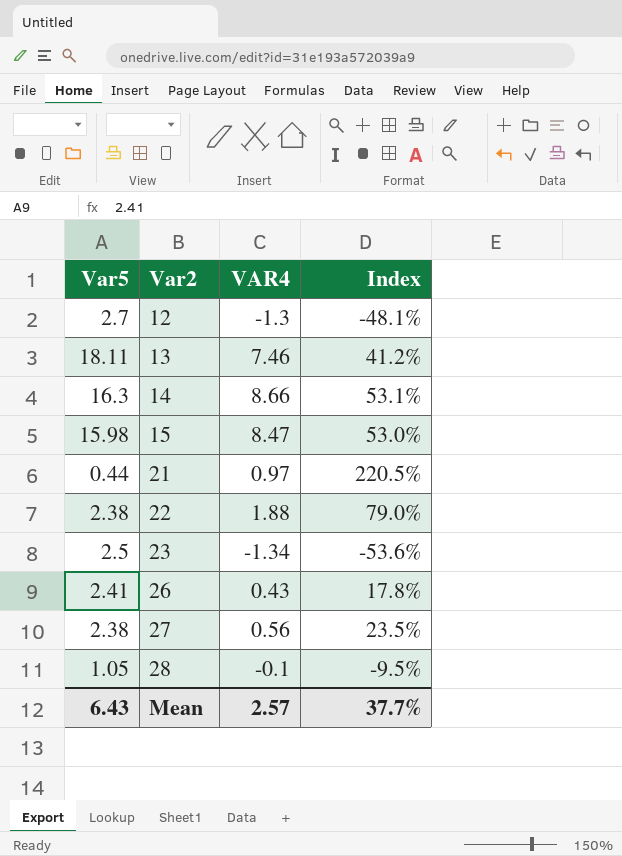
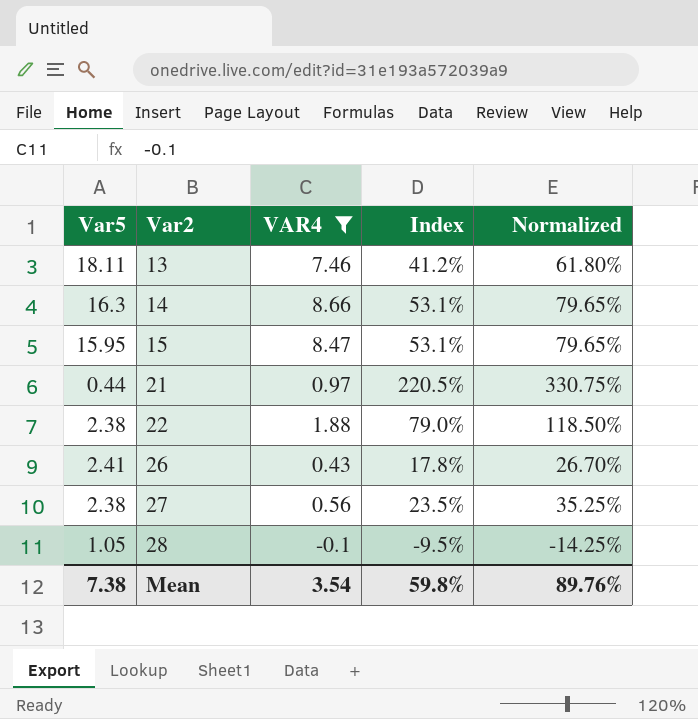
filter: none -> VAR4 >= -0.1
column Normalized | formula: none -> [Index] * 1.5
15 | Var5: 15.98 -> 15.95
15 | Index: 53.0% -> 53.1%
Mean | Var5: 6.43 -> 7.38
Mean | VAR4: 2.57 -> 3.54
Mean | Index: 37.7% -> 59.8%

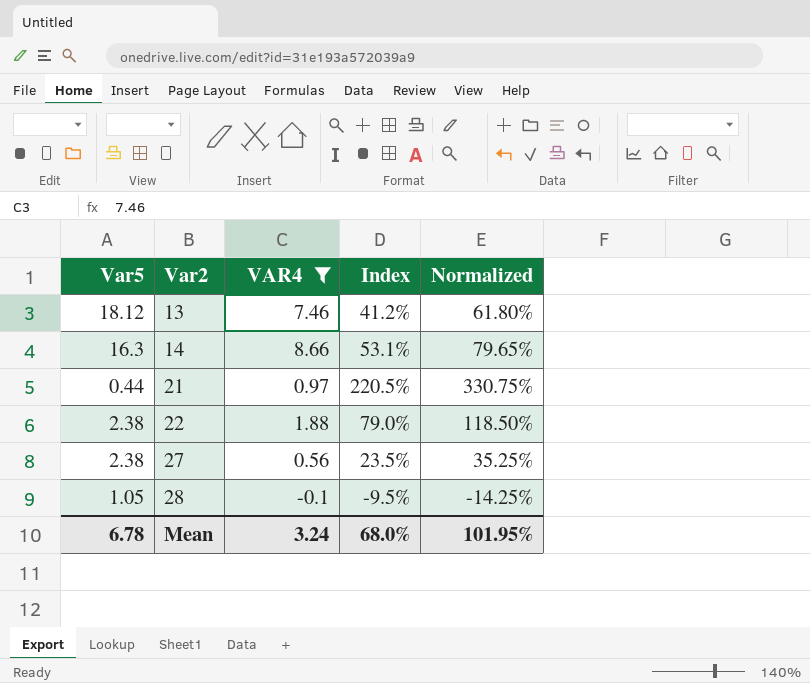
row 15: 15.95 | 8.47 | 53.1% | 79.65% -> none
row 26: 2.41 | 0.43 | 17.8% | 26.70% -> none
13 | Var5: 18.11 -> 18.12
Mean | Var5: 7.38 -> 6.78
Mean | VAR4: 3.54 -> 3.24
Mean | Index: 59.8% -> 68.0%
Mean | Normalized: 89.76% -> 101.95%

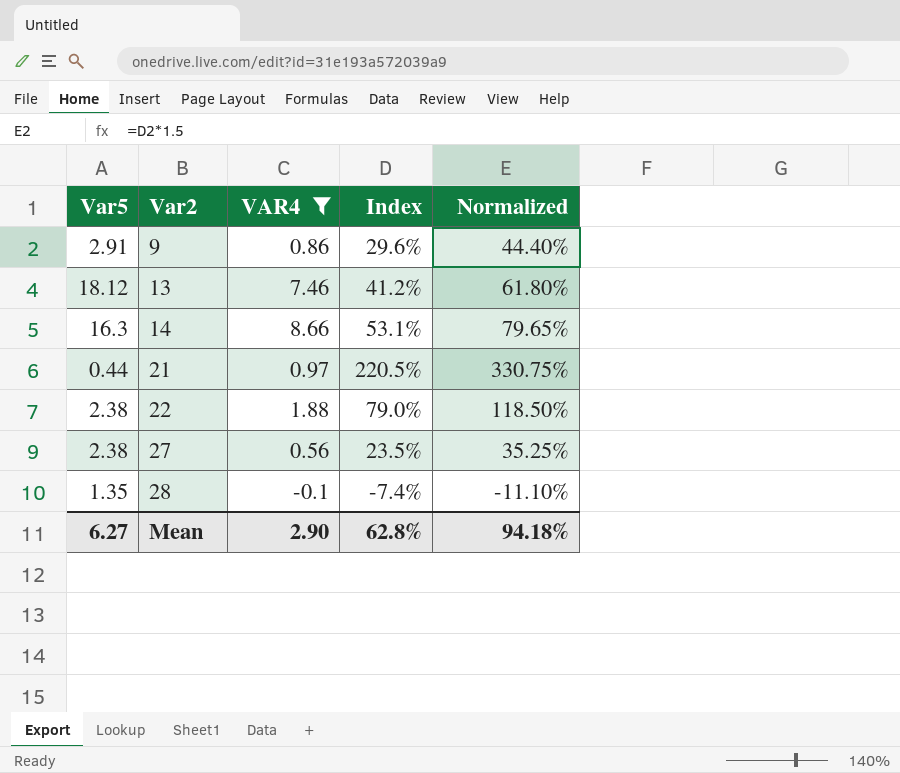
row 9: none -> 2.91 | 0.86 | 29.6% | 44.40%
28 | Var5: 1.05 -> 1.35
28 | Index: -9.5% -> -7.4%
28 | Normalized: -14.25% -> -11.10%
Mean | Var5: 6.78 -> 6.27
Mean | VAR4: 3.24 -> 2.90
Mean | Index: 68.0% -> 62.8%
Mean | Normalized: 101.95% -> 94.18%

